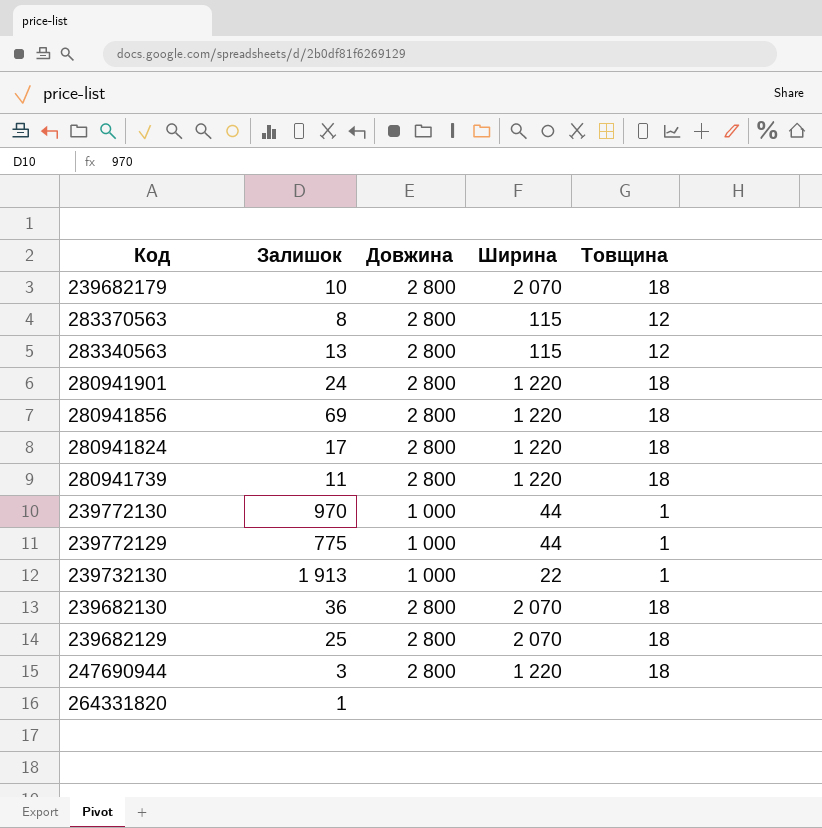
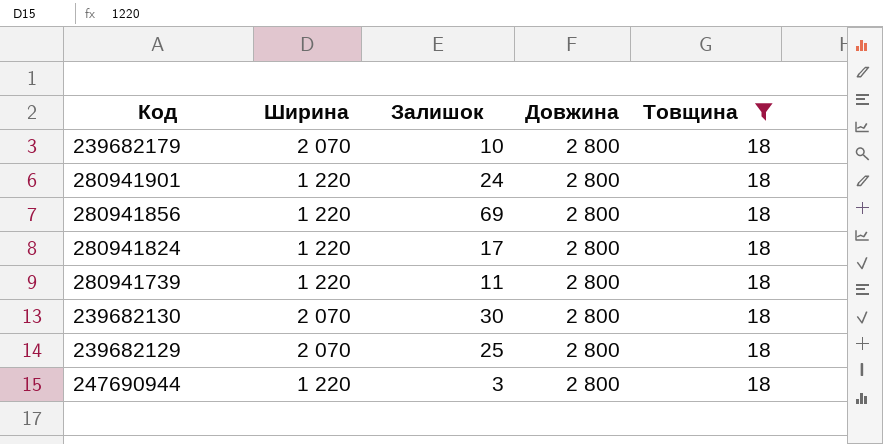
filter: none -> Товщина = 18
column Ширина | position: 4 -> 2
239682130 | Залишок: 36 -> 30

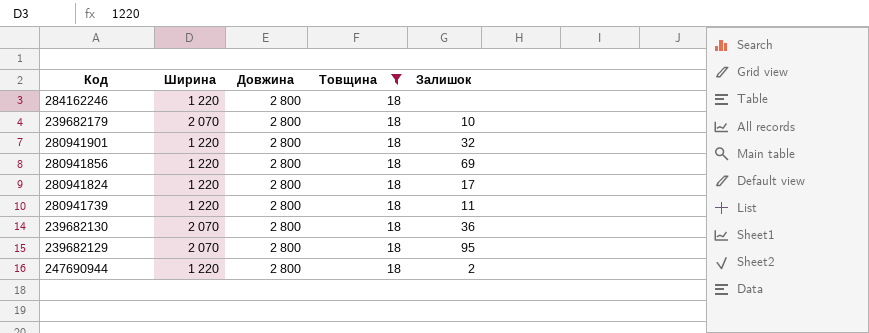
column Залишок | position: 3 -> 5
row 284162246: none -> 1 220 | 2 800 | 18 | none
280941901 | Залишок: 24 -> 32
239682130 | Залишок: 30 -> 36
239682129 | Залишок: 25 -> 95
247690944 | Залишок: 3 -> 2

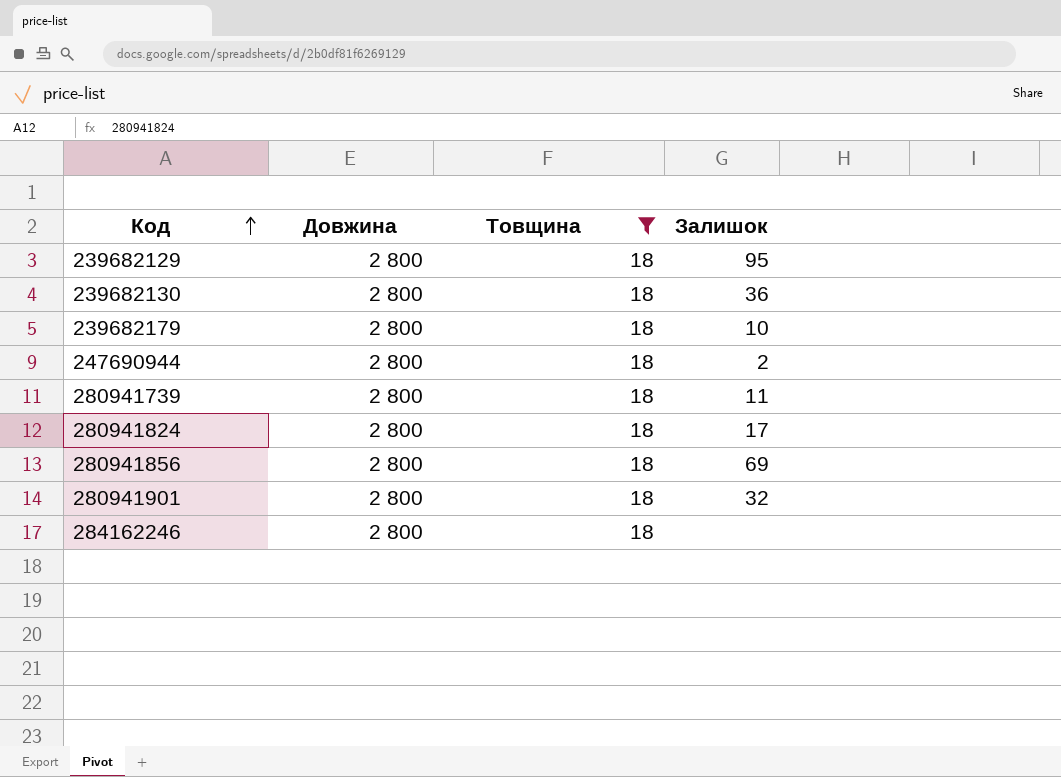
row order: none -> Код ascending
column Ширина | position: 2 -> none

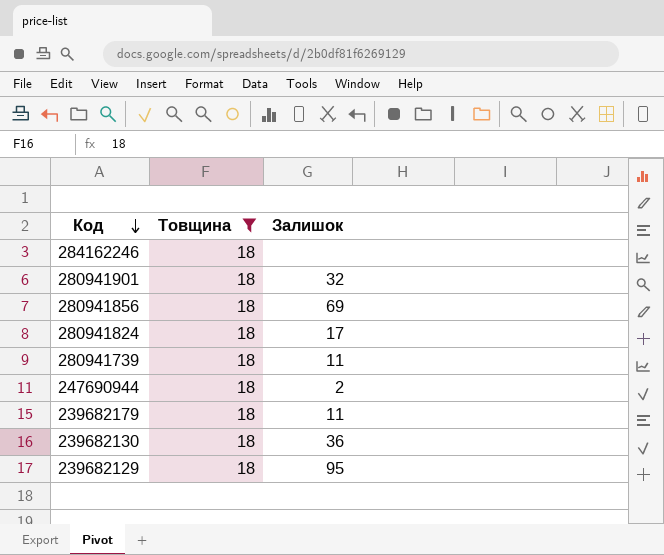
row order: Код ascending -> Код descending
column Довжина | position: 2 -> none
239682179 | Залишок: 10 -> 11

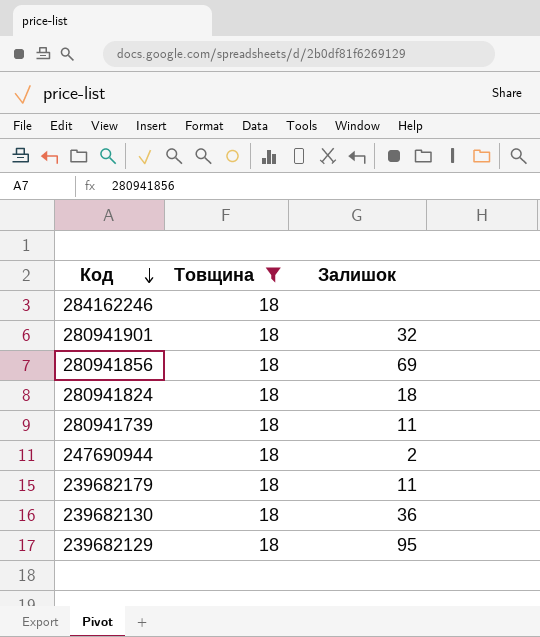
280941824 | Залишок: 17 -> 18

